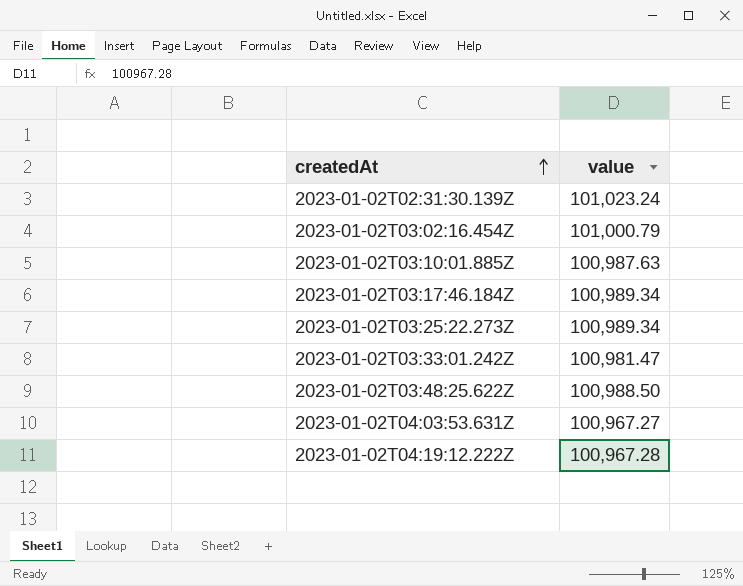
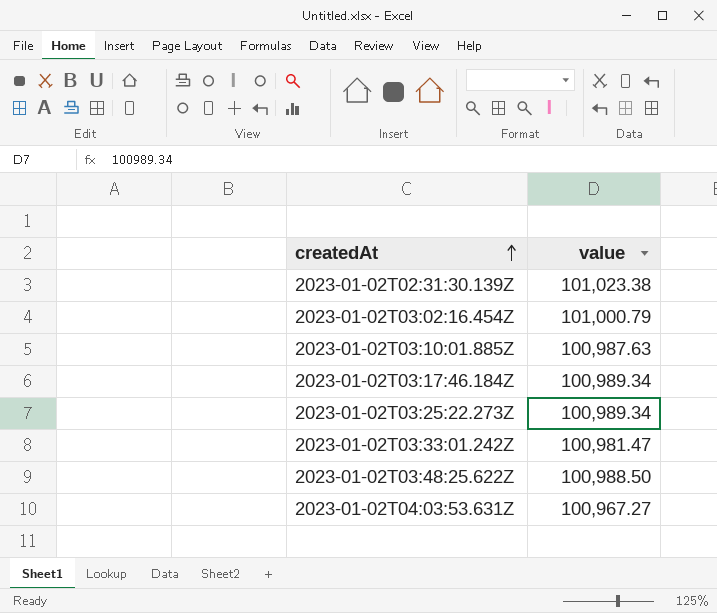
row 2023-01-02T04:19:12.222Z: 100,967.28 -> none
2023-01-02T02:31:30.139Z | value: 101,023.24 -> 101,023.38

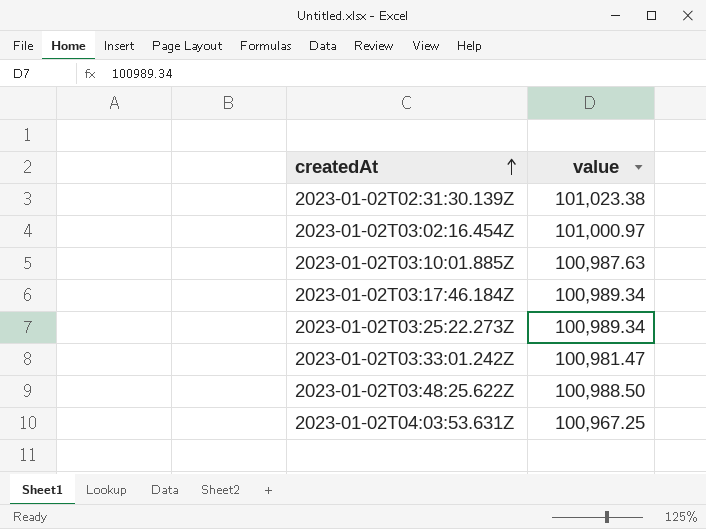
2023-01-02T03:02:16.454Z | value: 101,000.79 -> 101,000.97
2023-01-02T04:03:53.631Z | value: 100,967.27 -> 100,967.25

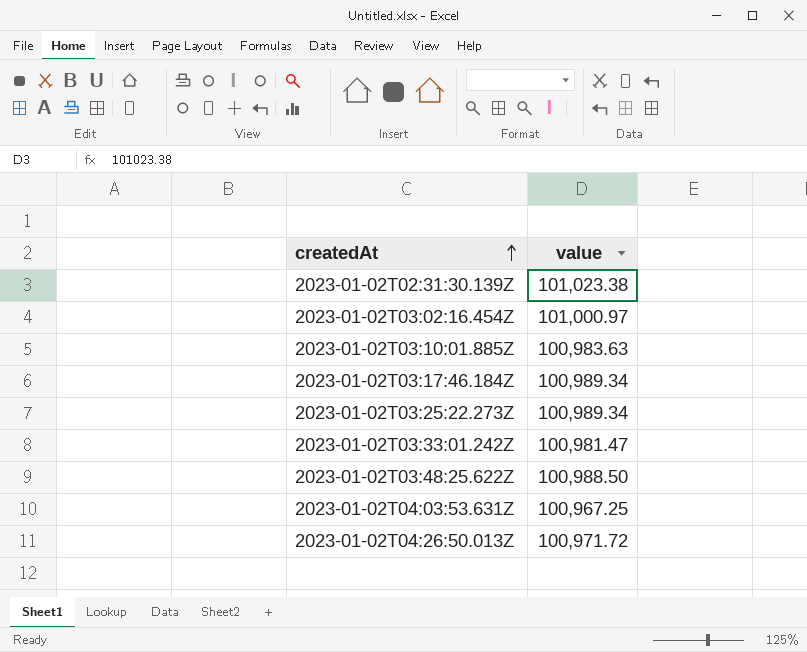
2023-01-02T03:10:01.885Z | value: 100,987.63 -> 100,983.63
row 2023-01-02T04:26:50.013Z: none -> 100,971.72

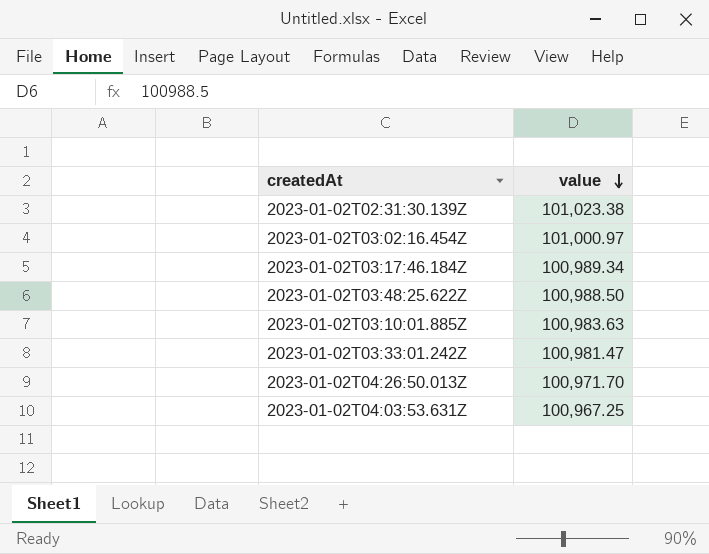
row order: createdAt ascending -> value descending
row 2023-01-02T03:25:22.273Z: 100,989.34 -> none
2023-01-02T04:26:50.013Z | value: 100,971.72 -> 100,971.70

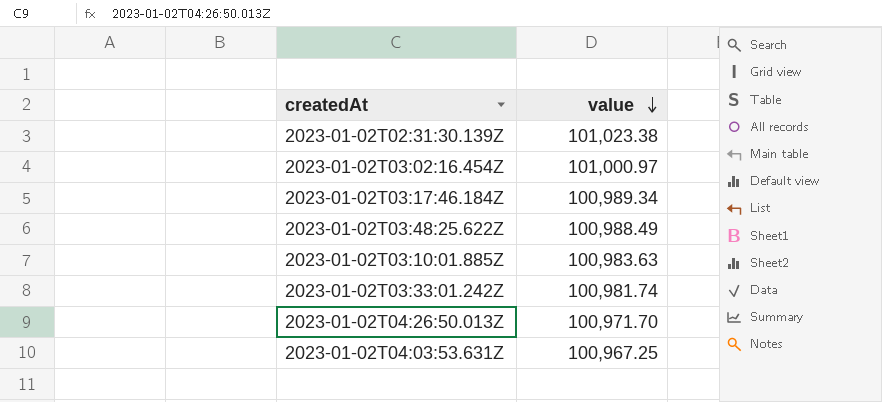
2023-01-02T03:48:25.622Z | value: 100,988.50 -> 100,988.49
2023-01-02T03:33:01.242Z | value: 100,981.47 -> 100,981.74

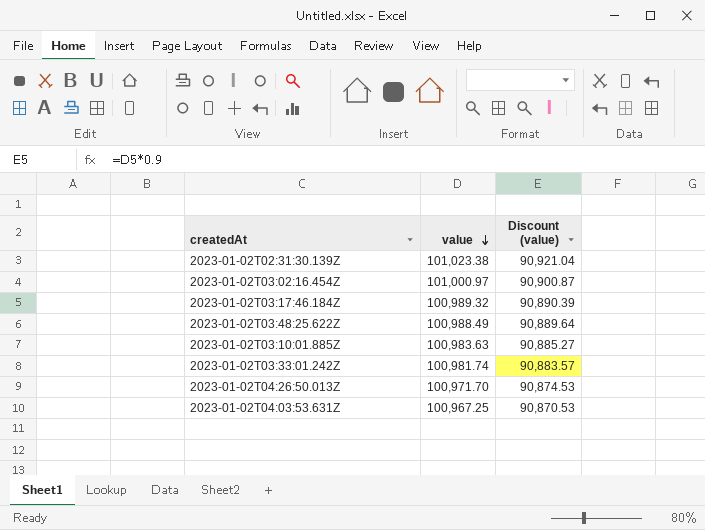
column Discount (value) | formula: none -> [value] * 0.9
2023-01-02T03:17:46.184Z | value: 100,989.34 -> 100,989.32

